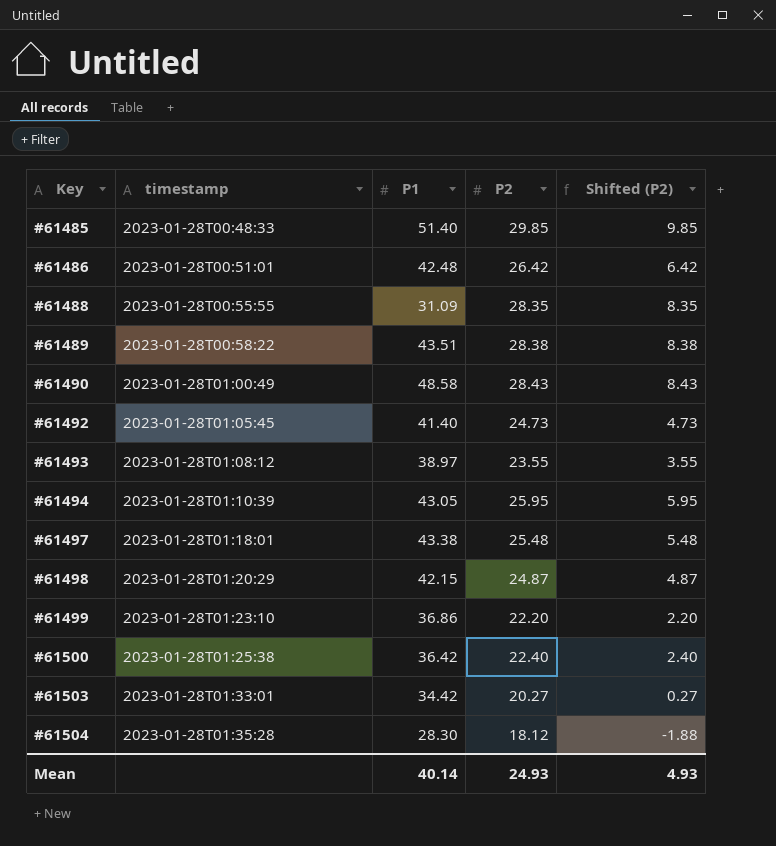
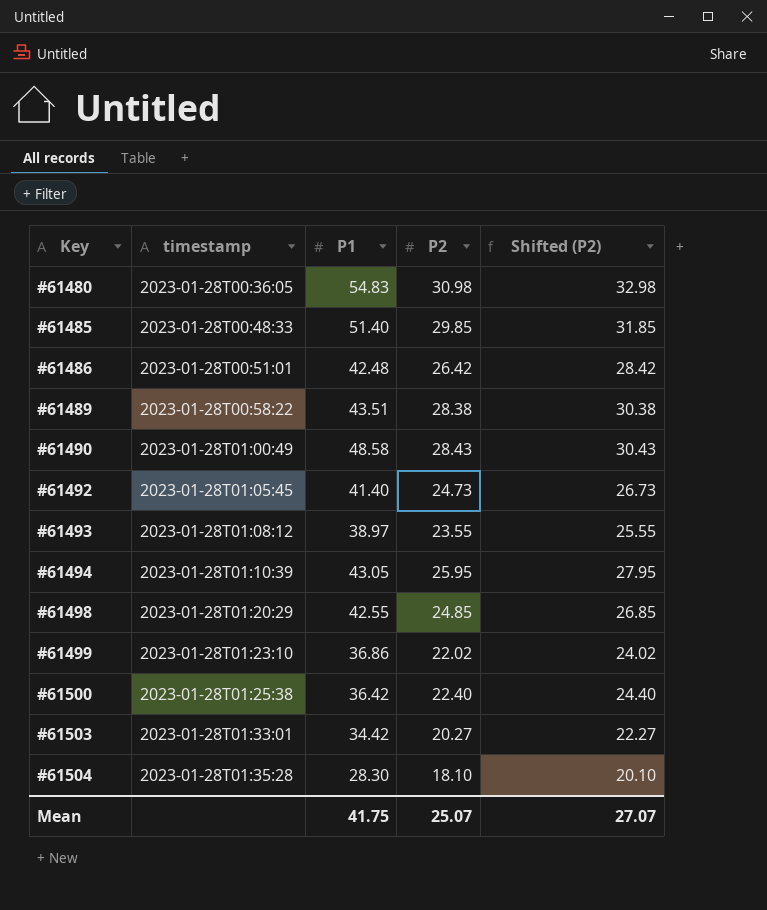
column Shifted (P2) | formula: [P2] - 20 -> [P2] + 2
row #61488: 2023-01-28T00:55:55 | 31.09 | 28.35 | 8.35 -> none
row #61497: 2023-01-28T01:18:01 | 43.38 | 25.48 | 5.48 -> none
row #61480: none -> 2023-01-28T00:36:05 | 54.83 | 30.98 | 32.98
#61498 | P1: 42.15 -> 42.55
#61498 | P2: 24.87 -> 24.85
#61499 | P2: 22.20 -> 22.02
#61504 | P2: 18.12 -> 18.10
Mean | P1: 40.14 -> 41.75
Mean | P2: 24.93 -> 25.07
Mean | Shifted (P2): 4.93 -> 27.07

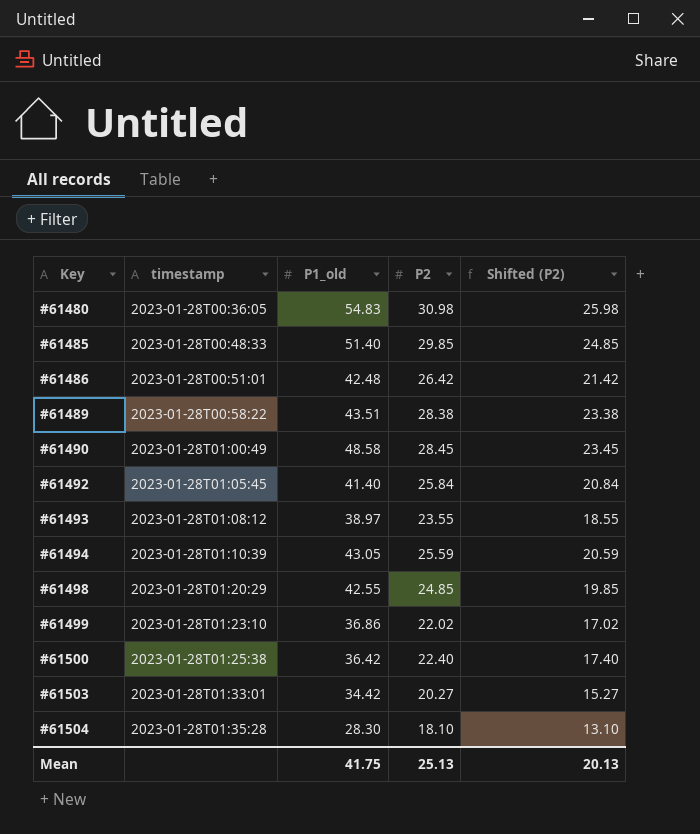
column name: P1 -> P1_old
column Shifted (P2) | formula: [P2] + 2 -> [P2] - 5
#61490 | P2: 28.43 -> 28.45
#61492 | P2: 24.73 -> 25.84
#61494 | P2: 25.95 -> 25.59
Mean | P2: 25.07 -> 25.13
Mean | Shifted (P2): 27.07 -> 20.13

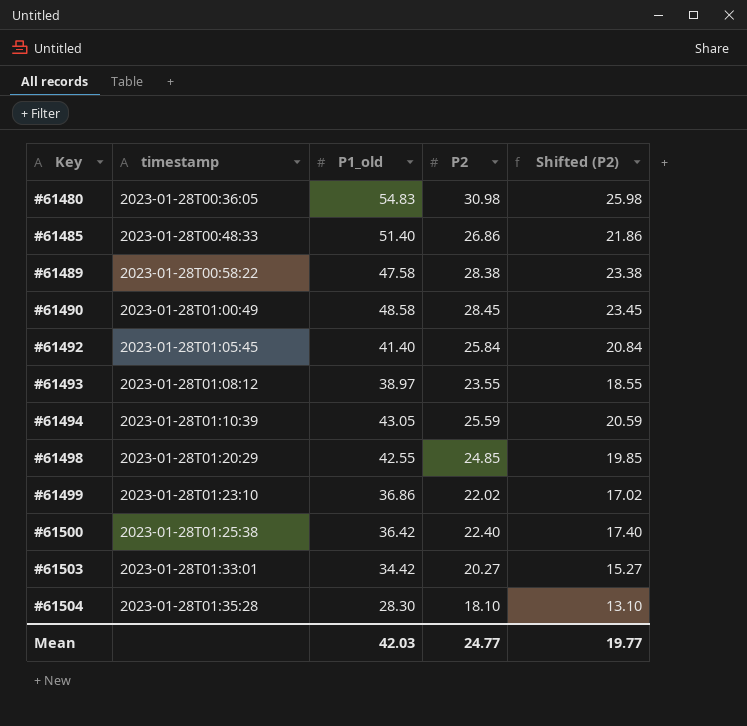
row #61486: 2023-01-28T00:51:01 | 42.48 | 26.42 | 21.42 -> none
#61485 | P2: 29.85 -> 26.86
#61485 | Shifted (P2): 24.85 -> 21.86
#61489 | P1_old: 43.51 -> 47.58
Mean | P1_old: 41.75 -> 42.03
Mean | P2: 25.13 -> 24.77
Mean | Shifted (P2): 20.13 -> 19.77

